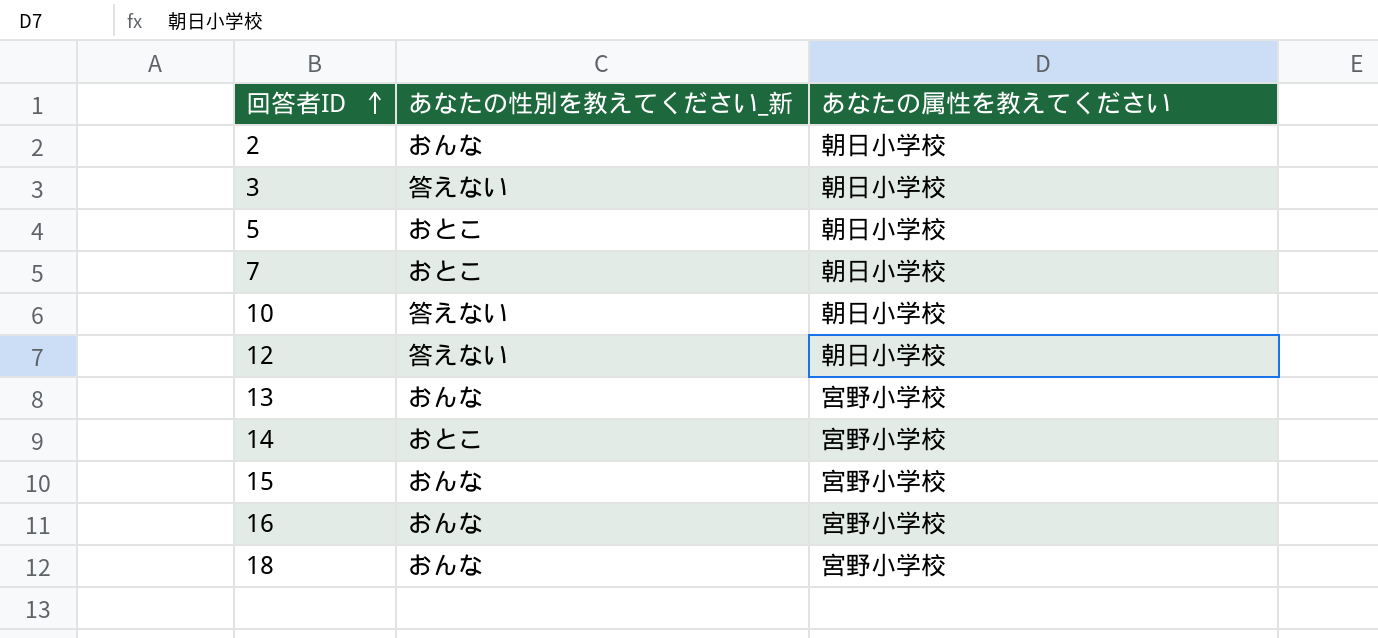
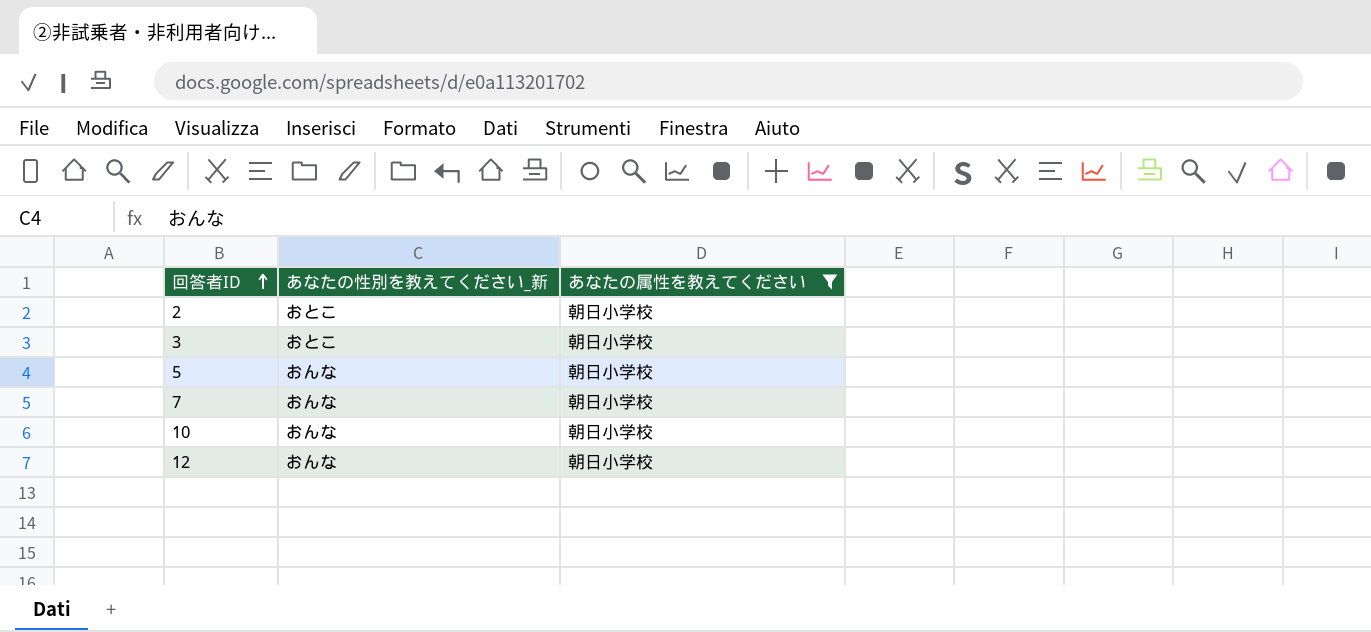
filter: none -> あなたの属性を教えてください = 朝日小学校
2 | あなたの性別を教えてください_新: おんな -> おとこ
3 | あなたの性別を教えてください_新: 答えない -> おとこ
5 | あなたの性別を教えてください_新: おとこ -> おんな
7 | あなたの性別を教えてください_新: おとこ -> おんな
10 | あなたの性別を教えてください_新: 答えない -> おんな
12 | あなたの性別を教えてください_新: 答えない -> おんな

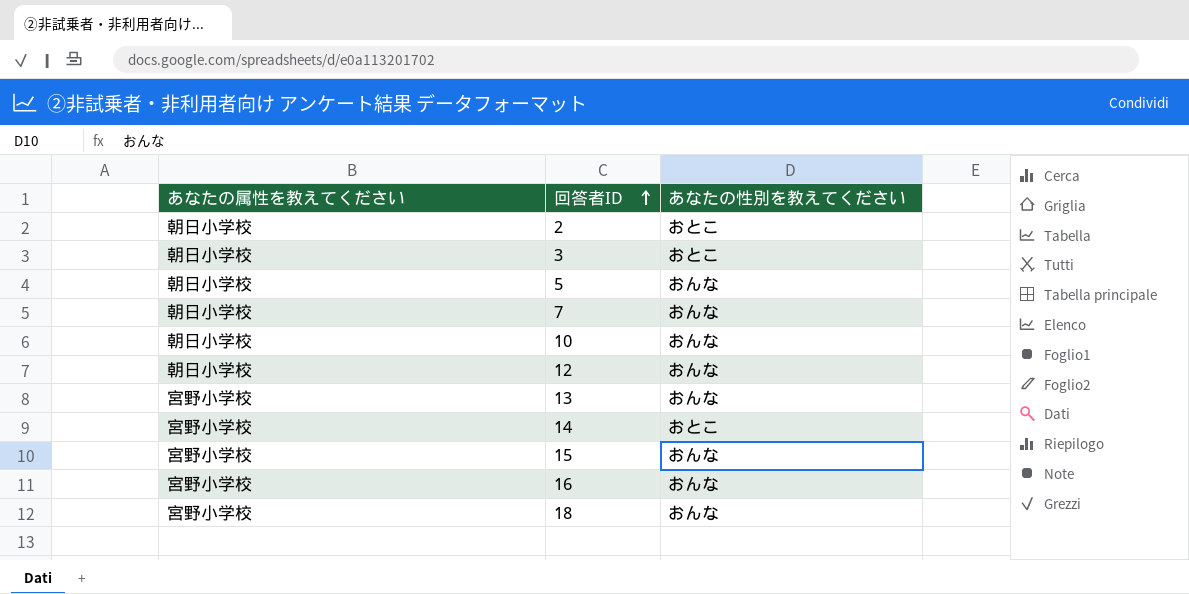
filter: あなたの属性を教えてください = 朝日小学校 -> none
column あなたの属性を教えてください | position: 3 -> 1
column name: あなたの性別を教えてください_新 -> あなたの性別を教えてください

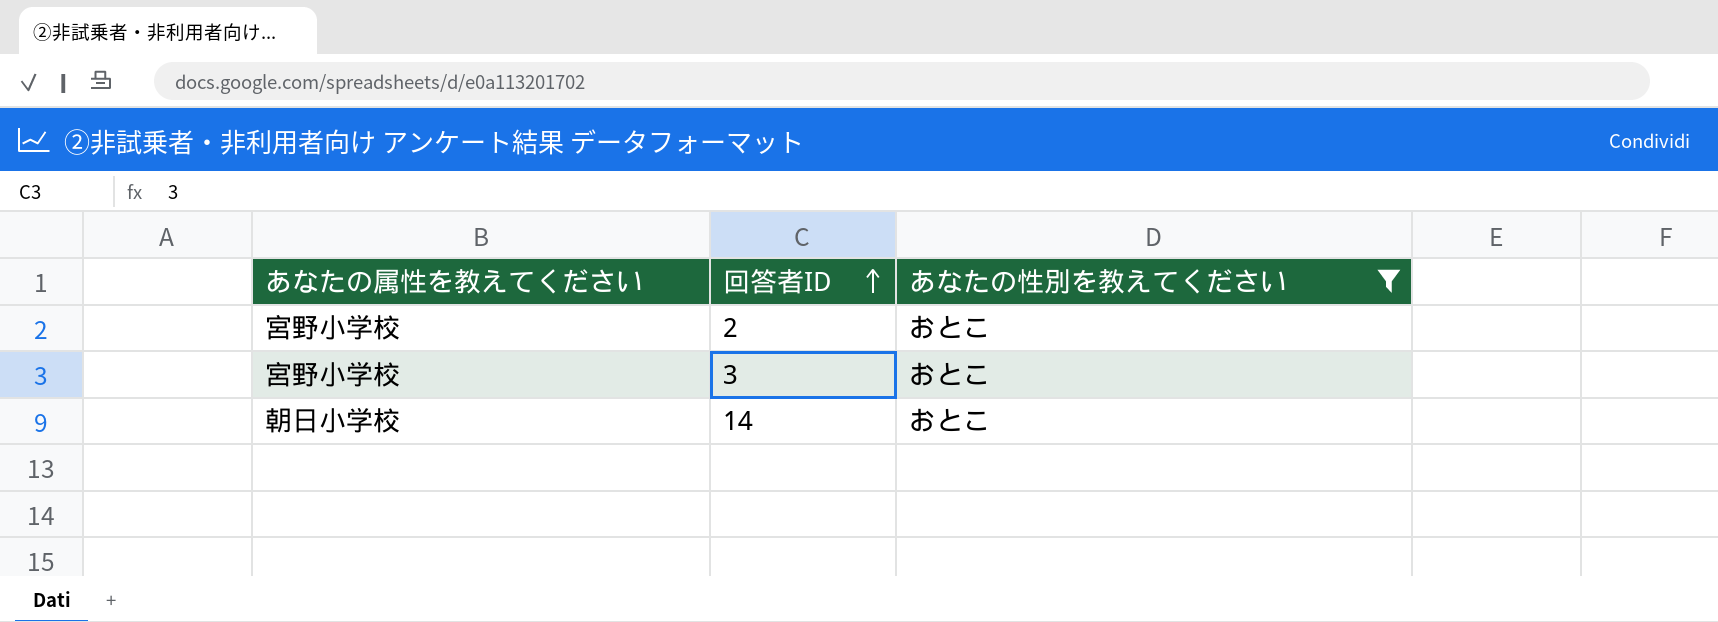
filter: none -> あなたの性別を教えてください = おとこ
2 | あなたの属性を教えてください: 朝日小学校 -> 宮野小学校
3 | あなたの属性を教えてください: 朝日小学校 -> 宮野小学校
14 | あなたの属性を教えてください: 宮野小学校 -> 朝日小学校

